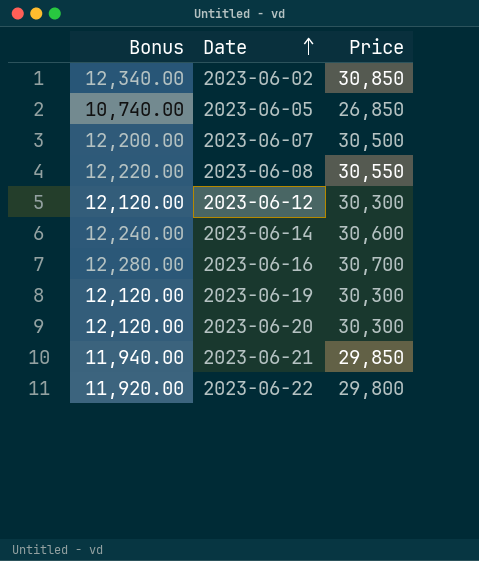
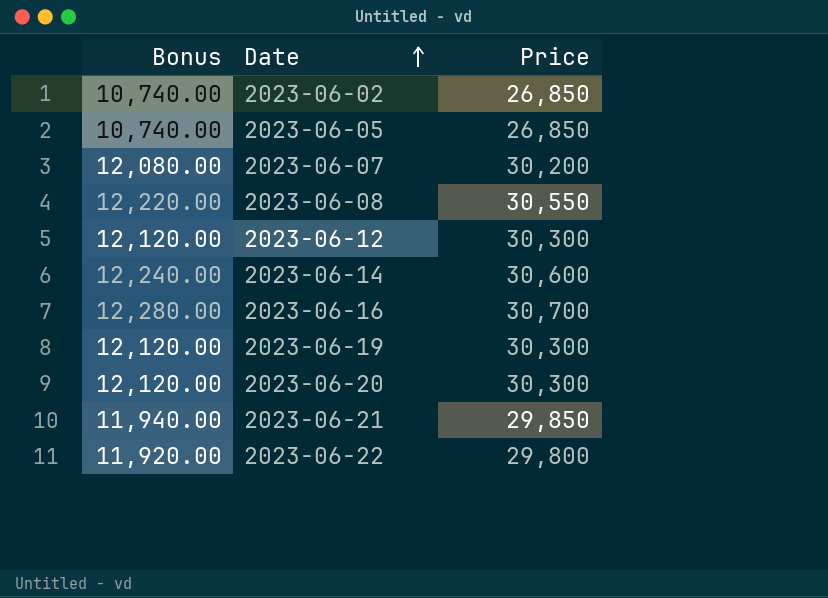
2023-06-02 | Bonus: 12,340.00 -> 10,740.00
2023-06-02 | Price: 30,850 -> 26,850
2023-06-07 | Bonus: 12,200.00 -> 12,080.00
2023-06-07 | Price: 30,500 -> 30,200

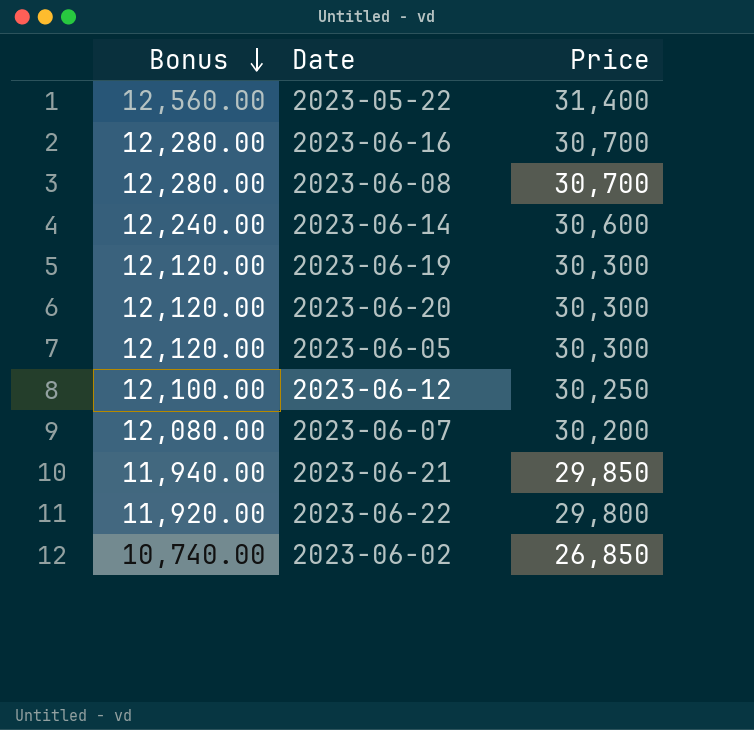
row order: Date ascending -> Bonus descending
row 2023-05-22: none -> 12,560.00 | 31,400
2023-06-08 | Bonus: 12,220.00 -> 12,280.00
2023-06-08 | Price: 30,550 -> 30,700
2023-06-05 | Bonus: 10,740.00 -> 12,120.00
2023-06-05 | Price: 26,850 -> 30,300
2023-06-12 | Bonus: 12,120.00 -> 12,100.00
2023-06-12 | Price: 30,300 -> 30,250

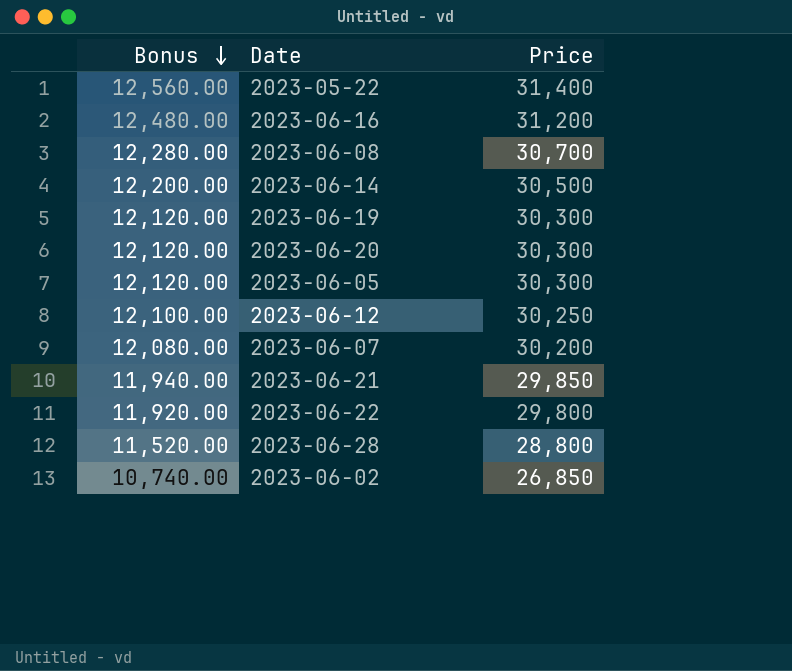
2023-06-16 | Bonus: 12,280.00 -> 12,480.00
2023-06-16 | Price: 30,700 -> 31,200
2023-06-14 | Bonus: 12,240.00 -> 12,200.00
2023-06-14 | Price: 30,600 -> 30,500
row 2023-06-28: none -> 11,520.00 | 28,800

